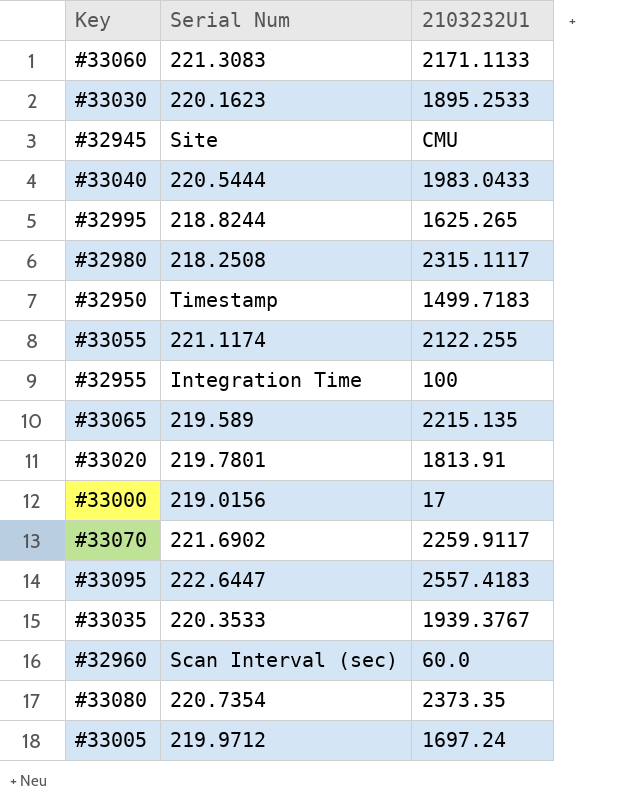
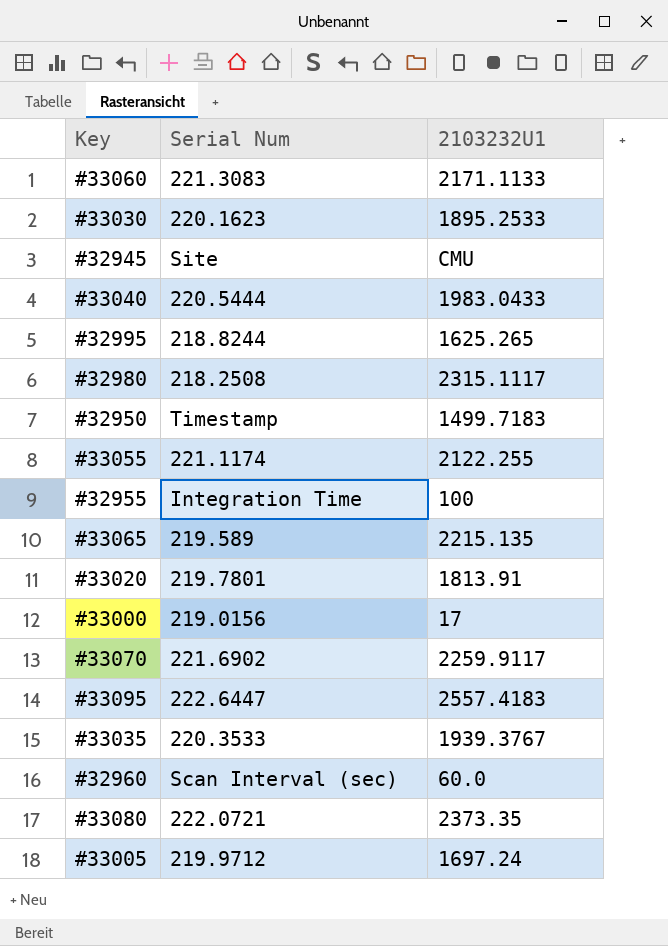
#33080 | Serial Num: 220.7354 -> 222.0721

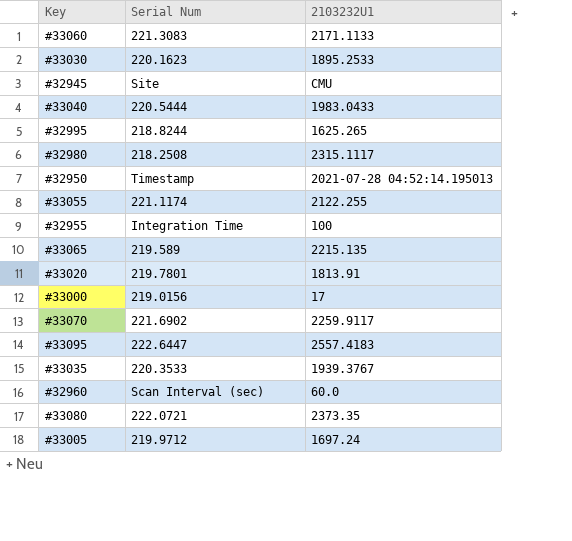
#32950 | 2103232U1: 1499.7183 -> 2021-07-28 04:52:14.195013

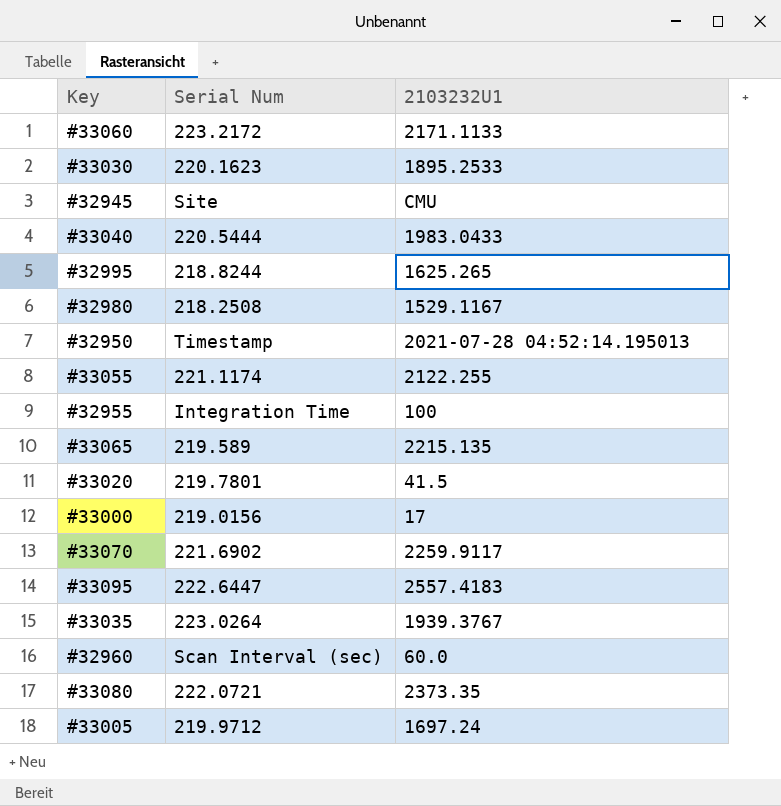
#33060 | Serial Num: 221.3083 -> 223.2172
#32980 | 2103232U1: 2315.1117 -> 1529.1167
#33020 | 2103232U1: 1813.91 -> 41.5
#33035 | Serial Num: 220.3533 -> 223.0264

